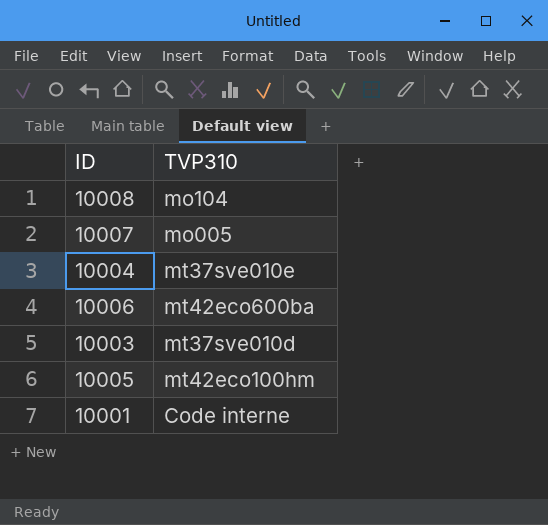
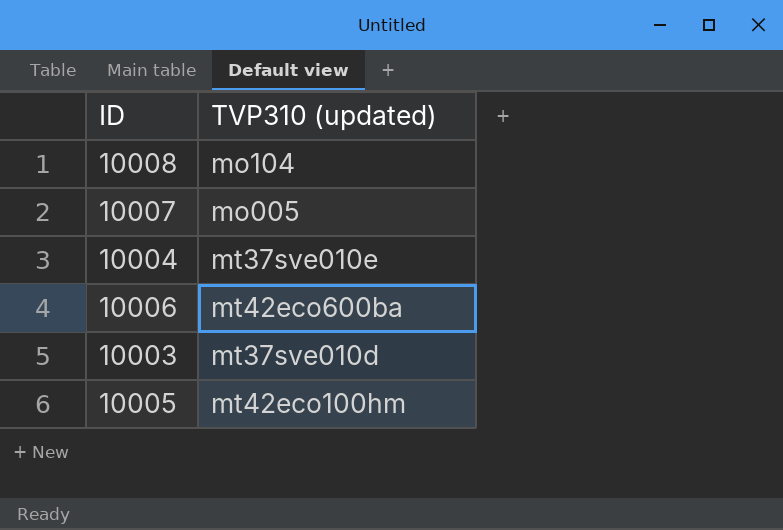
column name: TVP310 -> TVP310 (updated)
row 10001: Code interne -> none

